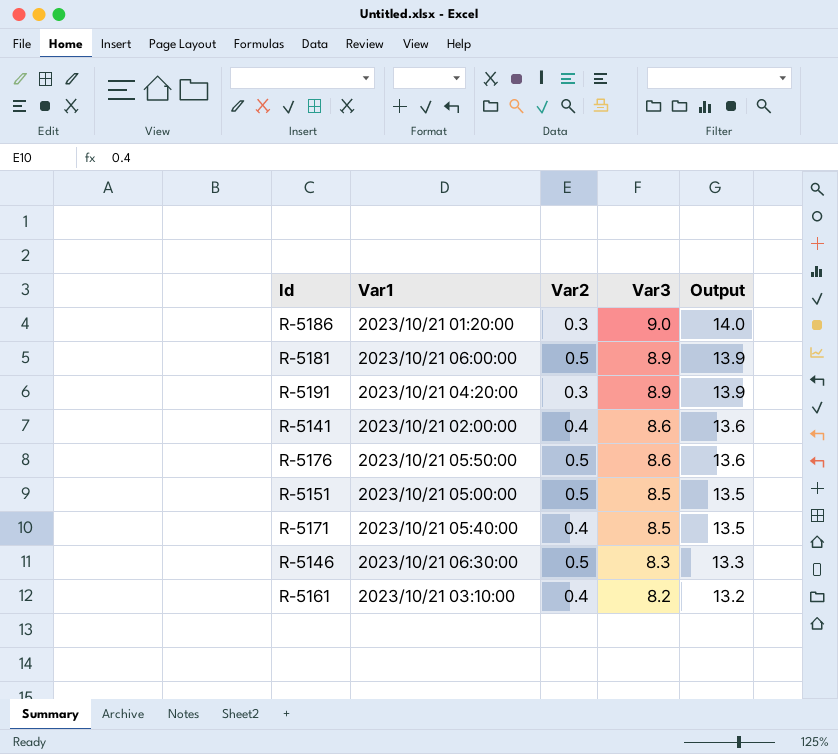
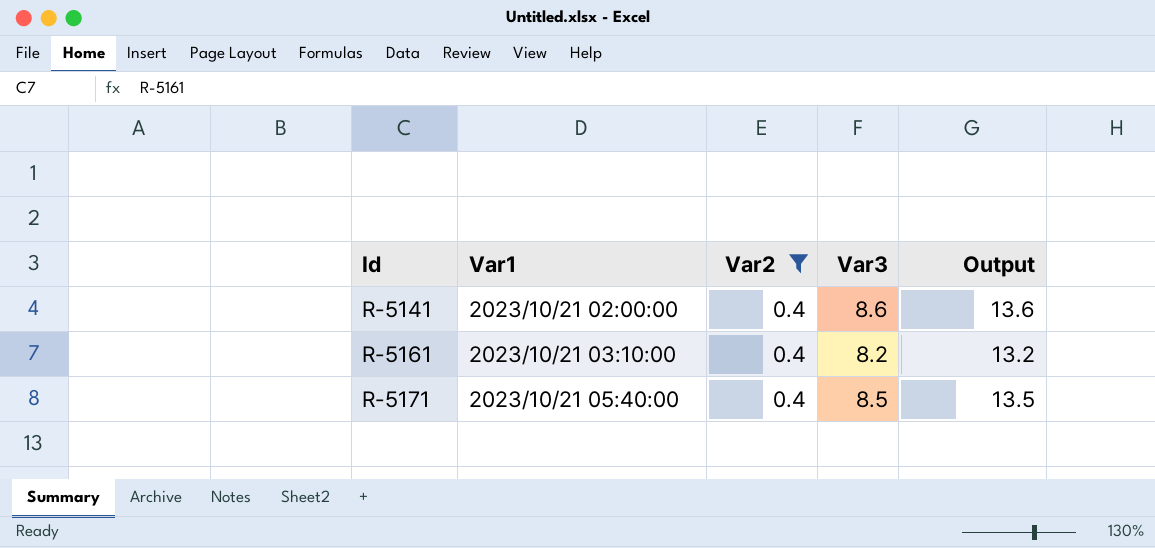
filter: none -> Var2 = 0.4
row order: Var3 descending -> Id ascending

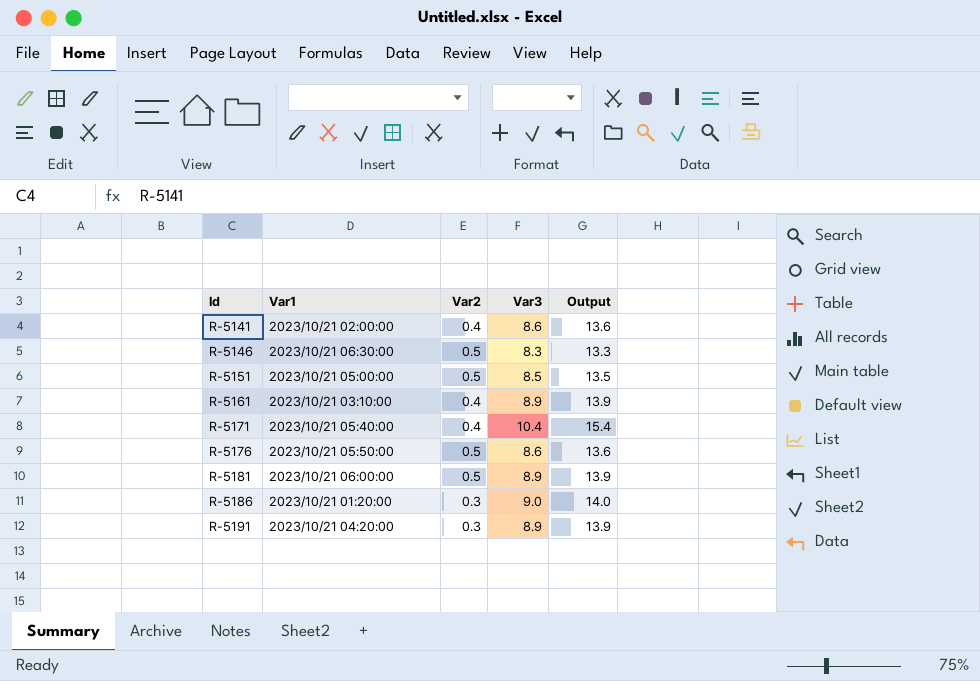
filter: Var2 = 0.4 -> none
R-5161 | Var3: 8.2 -> 8.9
R-5161 | Output: 13.2 -> 13.9
R-5171 | Var3: 8.5 -> 10.4
R-5171 | Output: 13.5 -> 15.4

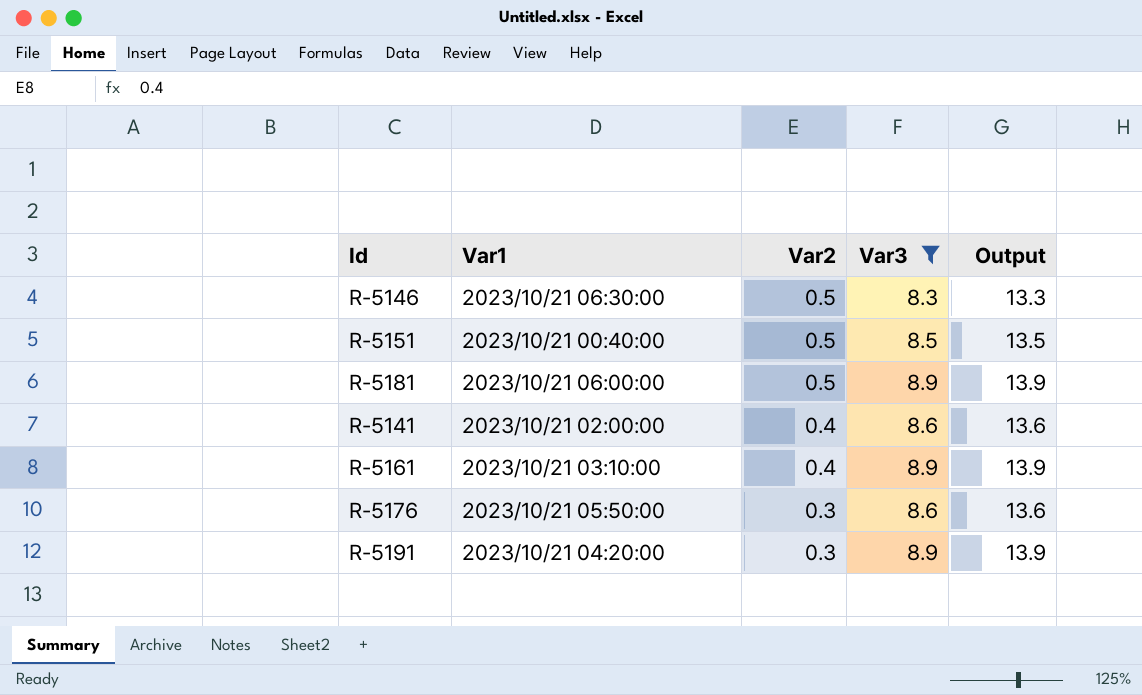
filter: none -> Var3 <= 8.9
row order: Id ascending -> Var2 descending
R-5151 | Var1: 2023/10/21 05:00:00 -> 2023/10/21 00:40:00
R-5176 | Var2: 0.5 -> 0.3

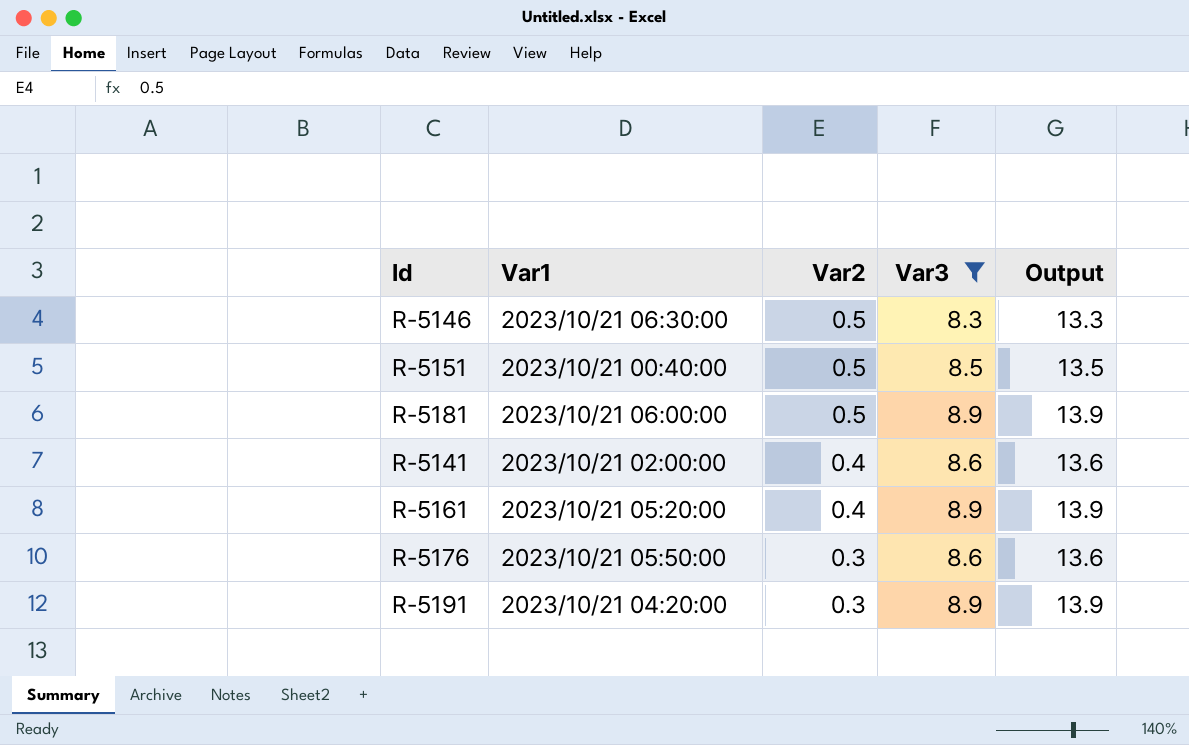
R-5161 | Var1: 2023/10/21 03:10:00 -> 2023/10/21 05:20:00

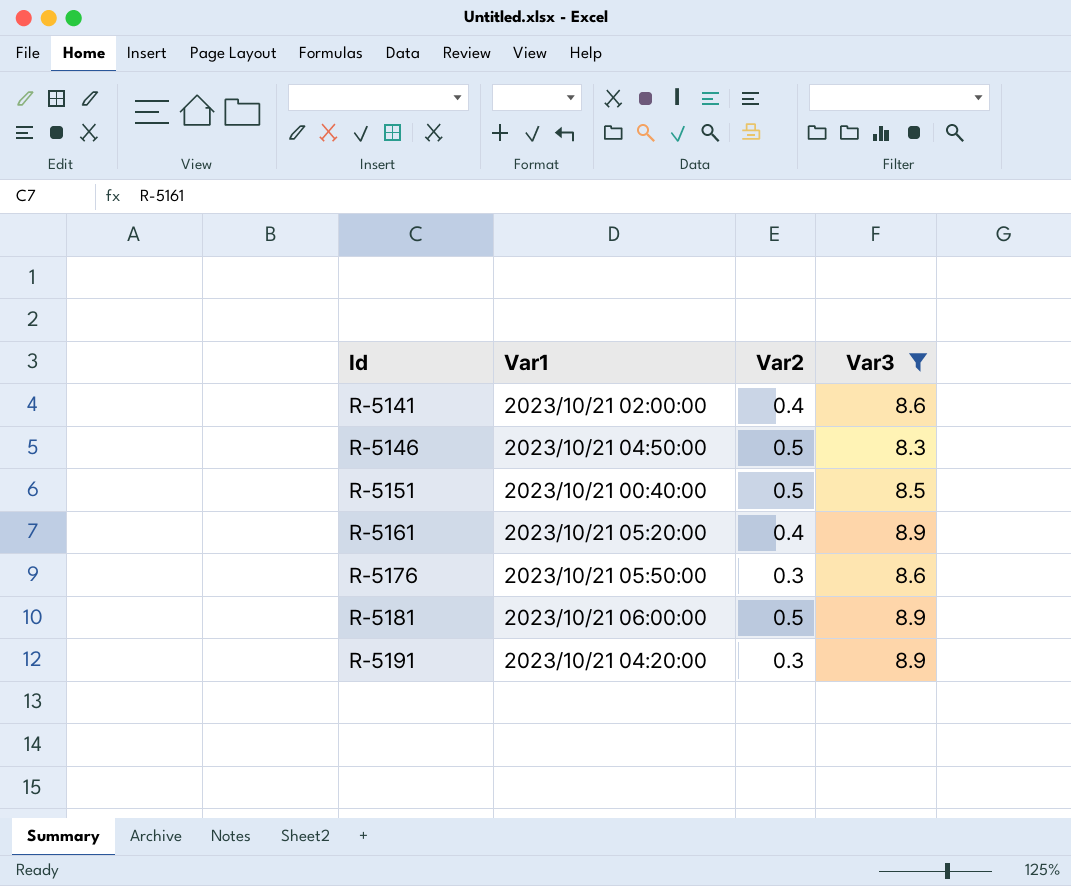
row order: Var2 descending -> Id ascending
column Output | formula: [Var3] + 5 -> none
R-5146 | Var1: 2023/10/21 06:30:00 -> 2023/10/21 04:50:00

